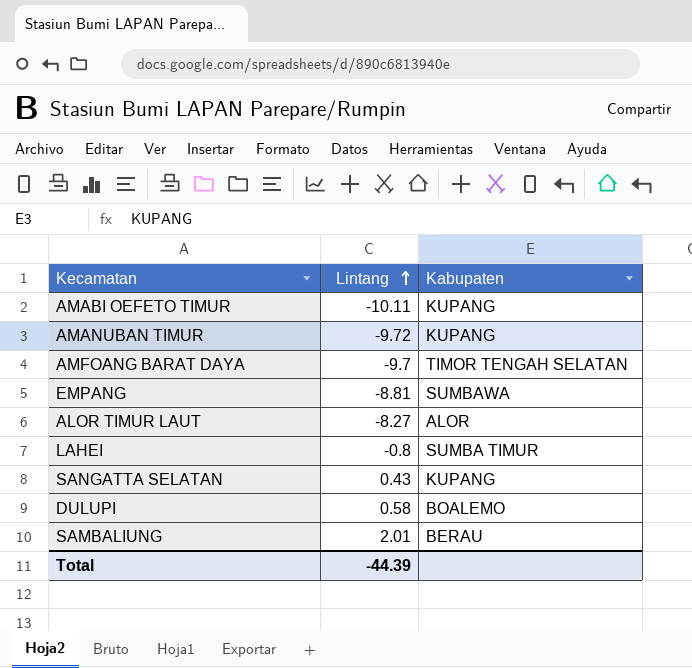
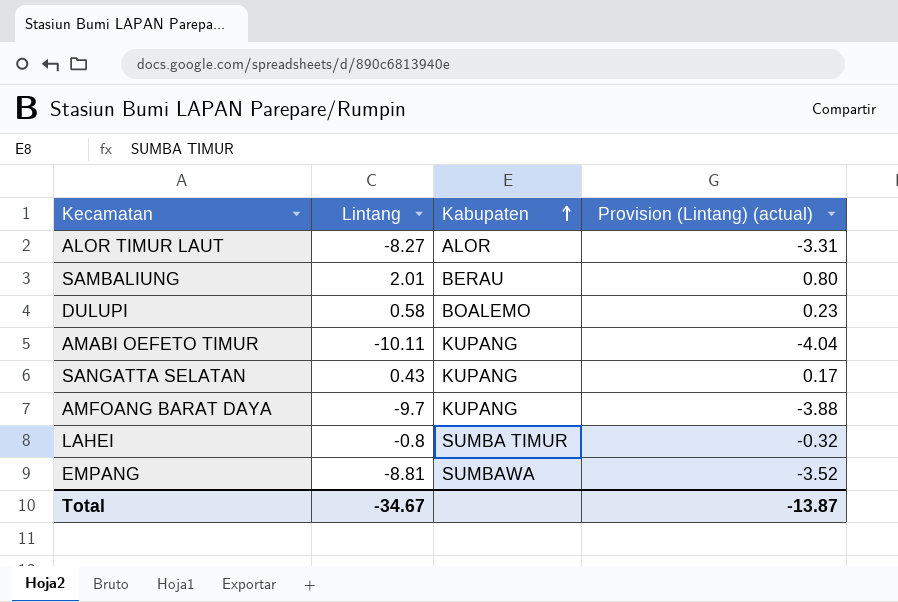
row order: Lintang ascending -> Kabupaten ascending
column Provision (Lintang) (actual) | formula: none -> [Lintang] * 0.4
row AMANUBAN TIMUR: -9.72 | KUPANG -> none
AMFOANG BARAT DAYA | Kabupaten: TIMOR TENGAH SELATAN -> KUPANG
Total | Lintang: -44.39 -> -34.67

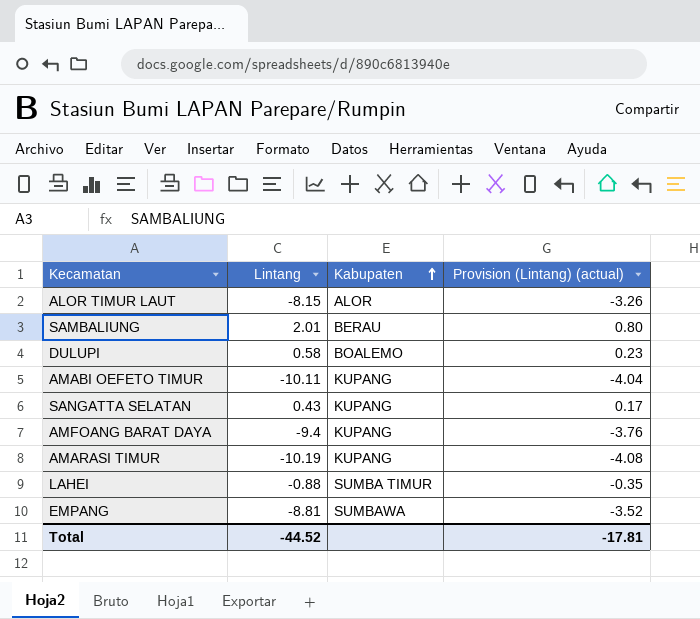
ALOR TIMUR LAUT | Lintang: -8.27 -> -8.15
ALOR TIMUR LAUT | Provision (Lintang) (actual): -3.31 -> -3.26
AMFOANG BARAT DAYA | Lintang: -9.7 -> -9.4
AMFOANG BARAT DAYA | Provision (Lintang) (actual): -3.88 -> -3.76
row AMARASI TIMUR: none -> -10.19 | KUPANG | -4.08
LAHEI | Lintang: -0.8 -> -0.88
LAHEI | Provision (Lintang) (actual): -0.32 -> -0.35
Total | Lintang: -34.67 -> -44.52
Total | Provision (Lintang) (actual): -13.87 -> -17.81

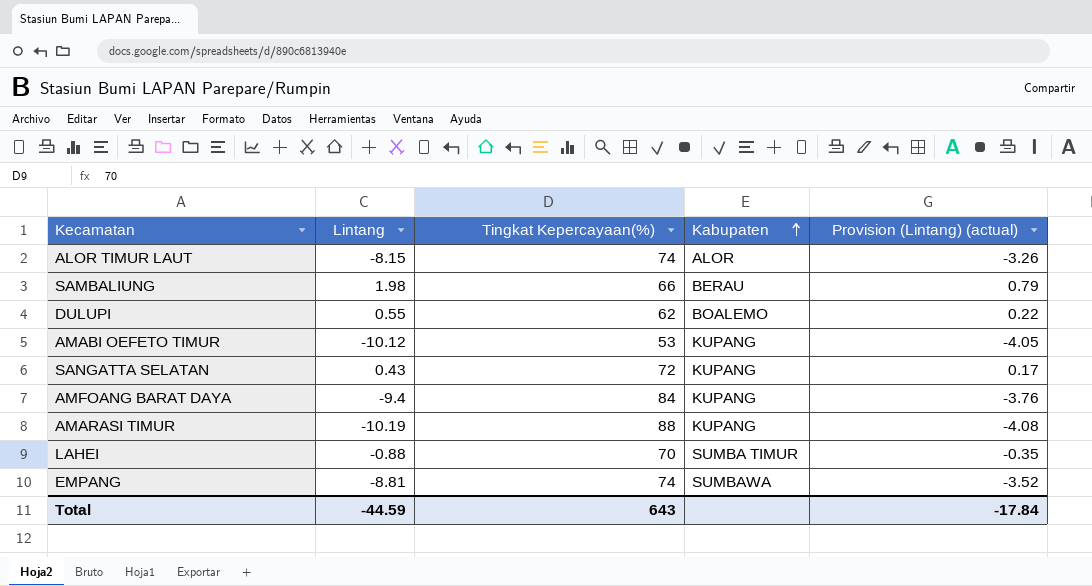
column Tingkat Kepercayaan(%) | position: none -> 3
SAMBALIUNG | Lintang: 2.01 -> 1.98
SAMBALIUNG | Provision (Lintang) (actual): 0.80 -> 0.79
DULUPI | Lintang: 0.58 -> 0.55
DULUPI | Provision (Lintang) (actual): 0.23 -> 0.22
AMABI OEFETO TIMUR | Lintang: -10.11 -> -10.12
AMABI OEFETO TIMUR | Provision (Lintang) (actual): -4.04 -> -4.05
Total | Lintang: -44.52 -> -44.59
Total | Provision (Lintang) (actual): -17.81 -> -17.84

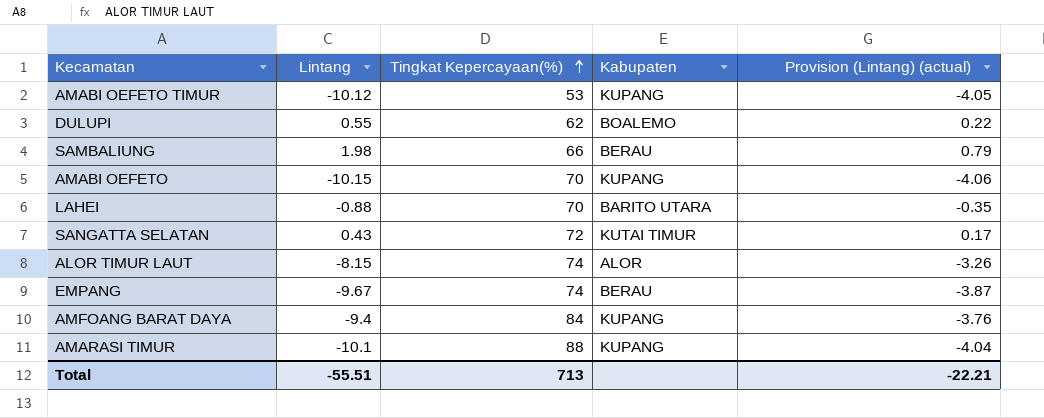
row order: Kabupaten ascending -> Tingkat Kepercayaan(%) ascending
row AMABI OEFETO: none -> -10.15 | 70 | KUPANG | -4.06
LAHEI | Kabupaten: SUMBA TIMUR -> BARITO UTARA
SANGATTA SELATAN | Kabupaten: KUPANG -> KUTAI TIMUR
EMPANG | Lintang: -8.81 -> -9.67
EMPANG | Kabupaten: SUMBAWA -> BERAU
EMPANG | Provision (Lintang) (actual): -3.52 -> -3.87
AMARASI TIMUR | Lintang: -10.19 -> -10.1
AMARASI TIMUR | Provision (Lintang) (actual): -4.08 -> -4.04
Total | Lintang: -44.59 -> -55.51
Total | Tingkat Kepercayaan(%): 643 -> 713
Total | Provision (Lintang) (actual): -17.84 -> -22.21

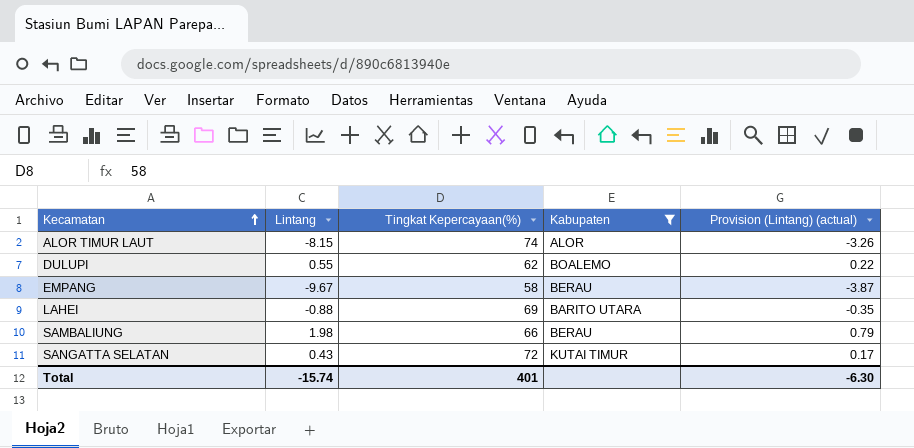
filter: none -> Kabupaten != KUPANG
row order: Tingkat Kepercayaan(%) ascending -> Kecamatan ascending
EMPANG | Tingkat Kepercayaan(%): 74 -> 58
LAHEI | Tingkat Kepercayaan(%): 70 -> 69
Total | Lintang: -55.51 -> -15.74
Total | Tingkat Kepercayaan(%): 713 -> 401
Total | Provision (Lintang) (actual): -22.21 -> -6.30

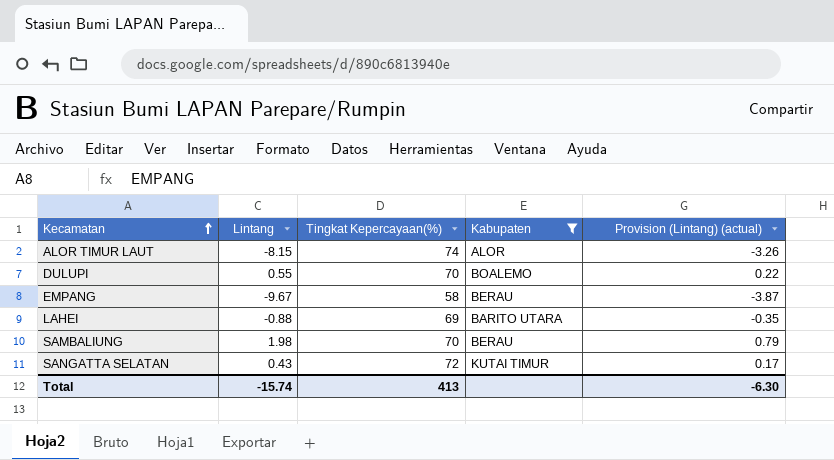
DULUPI | Tingkat Kepercayaan(%): 62 -> 70
SAMBALIUNG | Tingkat Kepercayaan(%): 66 -> 70
Total | Tingkat Kepercayaan(%): 401 -> 413

